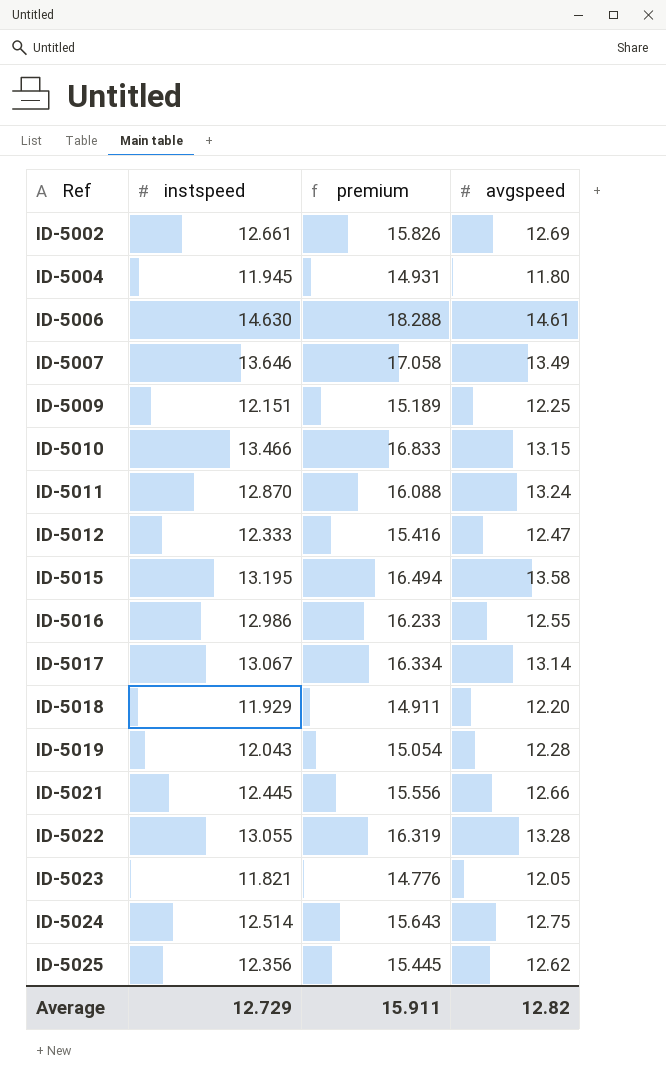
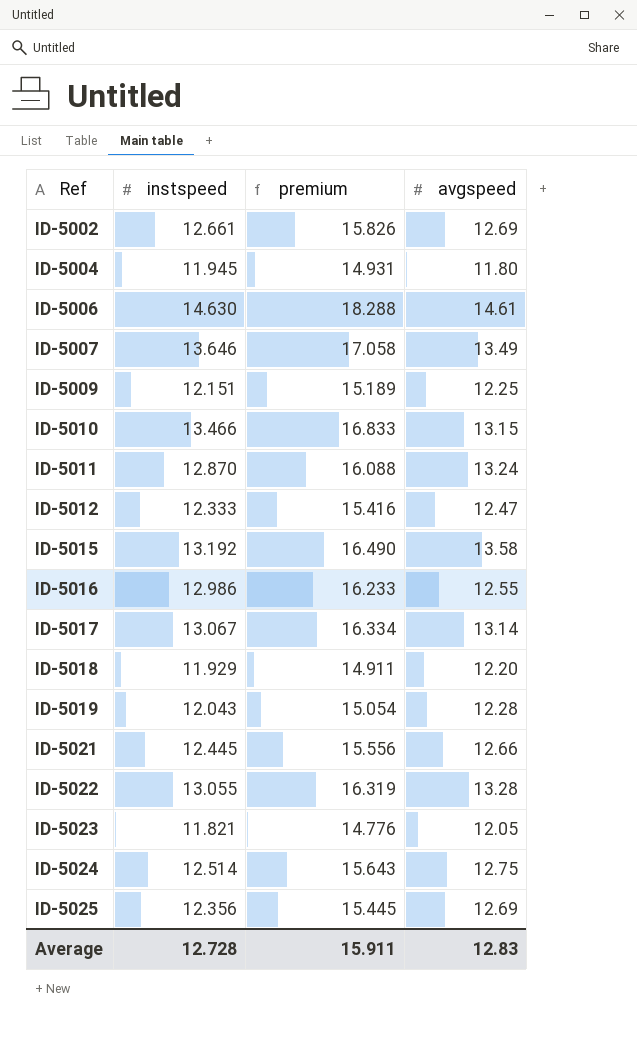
ID-5015 | instspeed: 13.195 -> 13.192
ID-5015 | premium: 16.494 -> 16.490
ID-5025 | avgspeed: 12.62 -> 12.69
Average | instspeed: 12.729 -> 12.728
Average | avgspeed: 12.82 -> 12.83

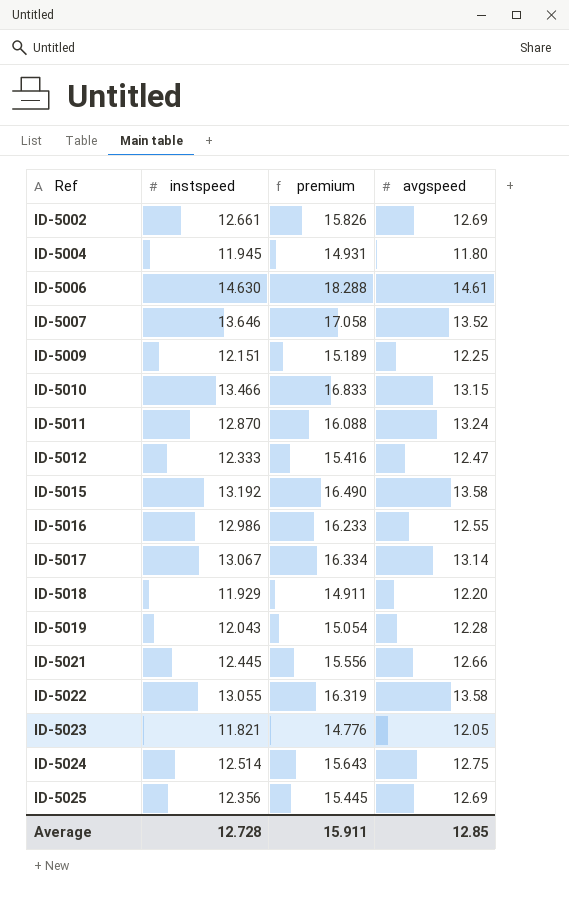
ID-5007 | avgspeed: 13.49 -> 13.52
ID-5022 | avgspeed: 13.28 -> 13.58
Average | avgspeed: 12.83 -> 12.85

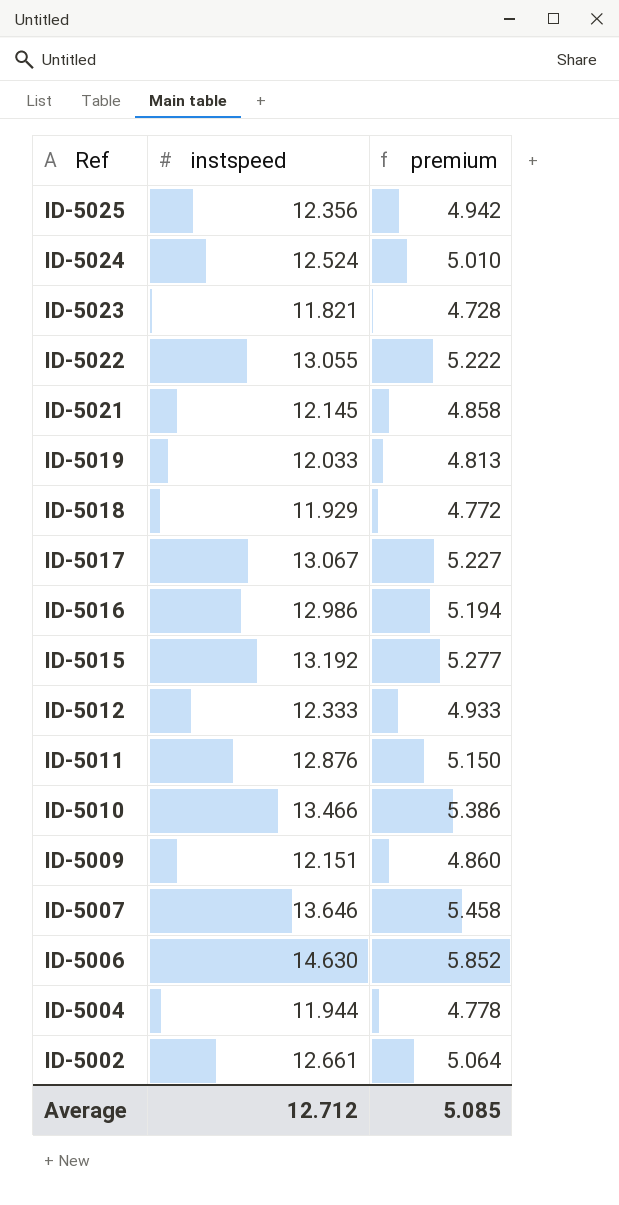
row order: Ref ascending -> Ref descending
column avgspeed | position: 4 -> none
column premium | formula: [instspeed] * 1.25 -> [instspeed] * 0.4
ID-5024 | instspeed: 12.514 -> 12.524
ID-5021 | instspeed: 12.445 -> 12.145
ID-5019 | instspeed: 12.043 -> 12.033
ID-5011 | instspeed: 12.870 -> 12.876
ID-5004 | instspeed: 11.945 -> 11.944
Average | instspeed: 12.728 -> 12.712
Average | premium: 15.911 -> 5.085

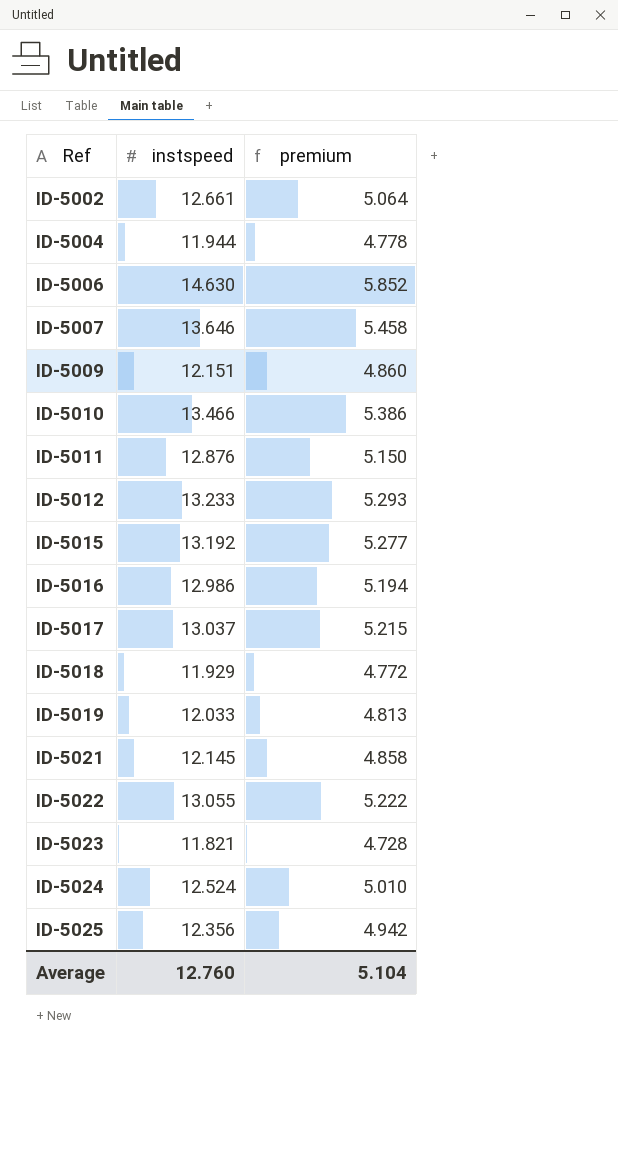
row order: Ref descending -> Ref ascending
ID-5012 | instspeed: 12.333 -> 13.233
ID-5012 | premium: 4.933 -> 5.293
ID-5017 | instspeed: 13.067 -> 13.037
ID-5017 | premium: 5.227 -> 5.215
Average | instspeed: 12.712 -> 12.760
Average | premium: 5.085 -> 5.104

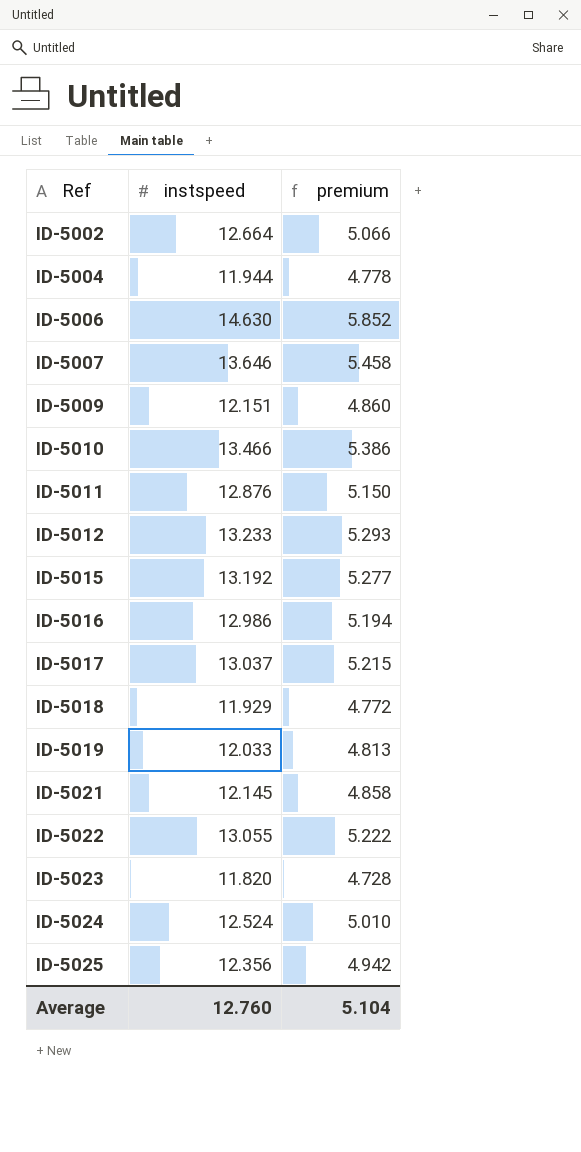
ID-5002 | instspeed: 12.661 -> 12.664
ID-5002 | premium: 5.064 -> 5.066
ID-5023 | instspeed: 11.821 -> 11.820

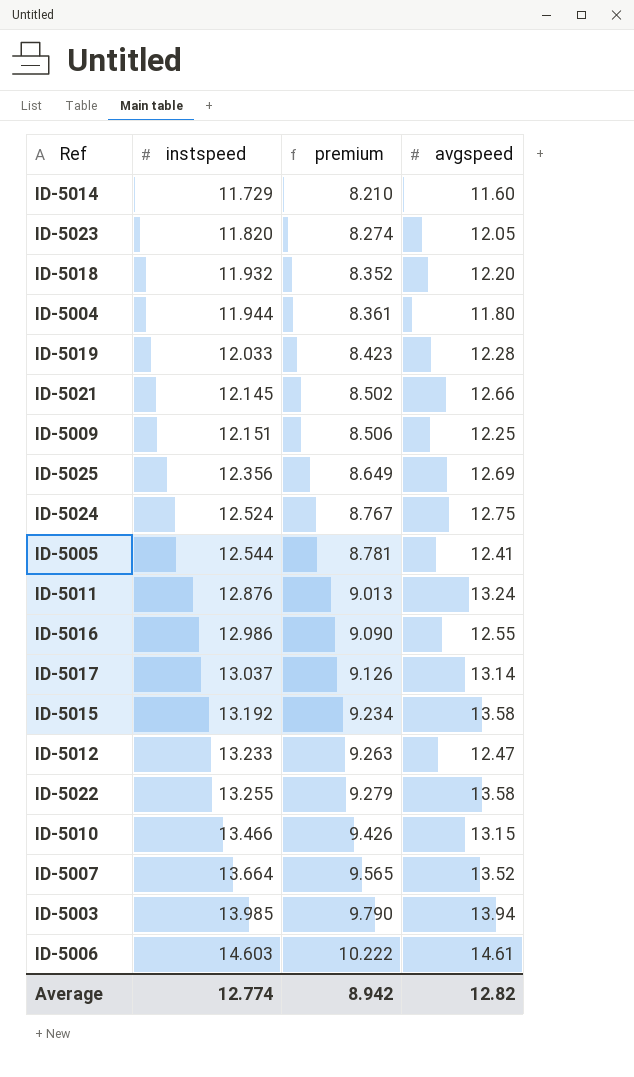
row order: Ref ascending -> instspeed ascending
column premium | formula: [instspeed] * 0.4 -> [instspeed] * 0.7
column avgspeed | position: none -> 4
row ID-5002: 12.664 | 5.066 -> none
row ID-5014: none -> 11.729 | 8.210 | 11.60
ID-5018 | instspeed: 11.929 -> 11.932
row ID-5005: none -> 12.544 | 8.781 | 12.41
ID-5022 | instspeed: 13.055 -> 13.255
ID-5007 | instspeed: 13.646 -> 13.664
row ID-5003: none -> 13.985 | 9.790 | 13.94
ID-5006 | instspeed: 14.630 -> 14.603
Average | instspeed: 12.760 -> 12.774
Average | premium: 5.104 -> 8.942

